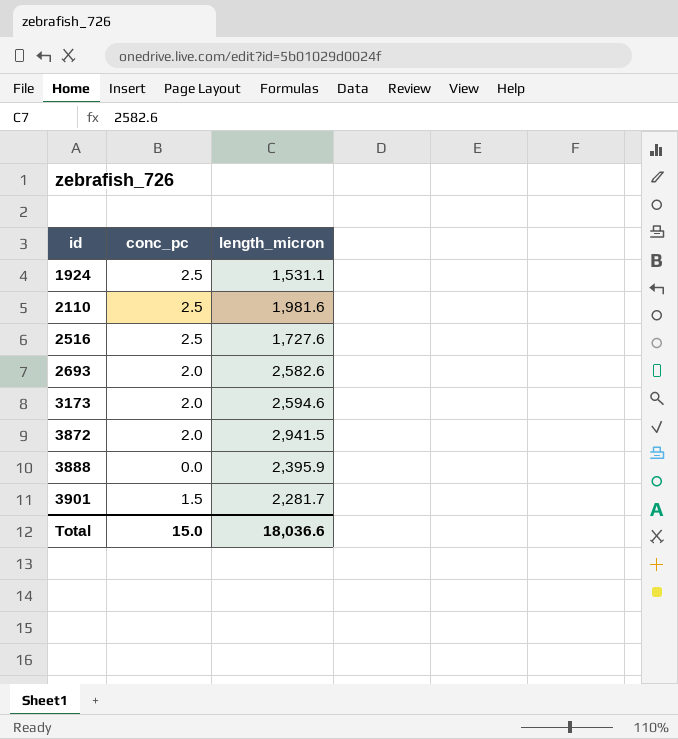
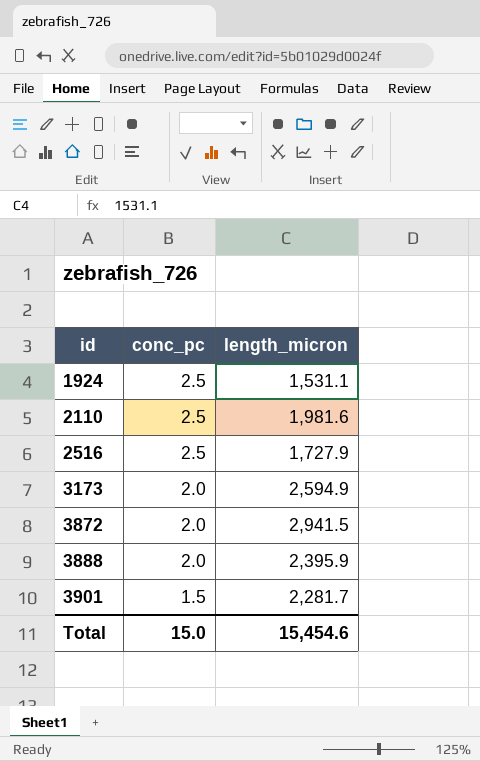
row 2693: 2.0 | 2,582.6 -> none
2516 | length_micron: 1,727.6 -> 1,727.9
3173 | length_micron: 2,594.6 -> 2,594.9
3888 | conc_pc: 0.0 -> 2.0
Total | length_micron: 18,036.6 -> 15,454.6

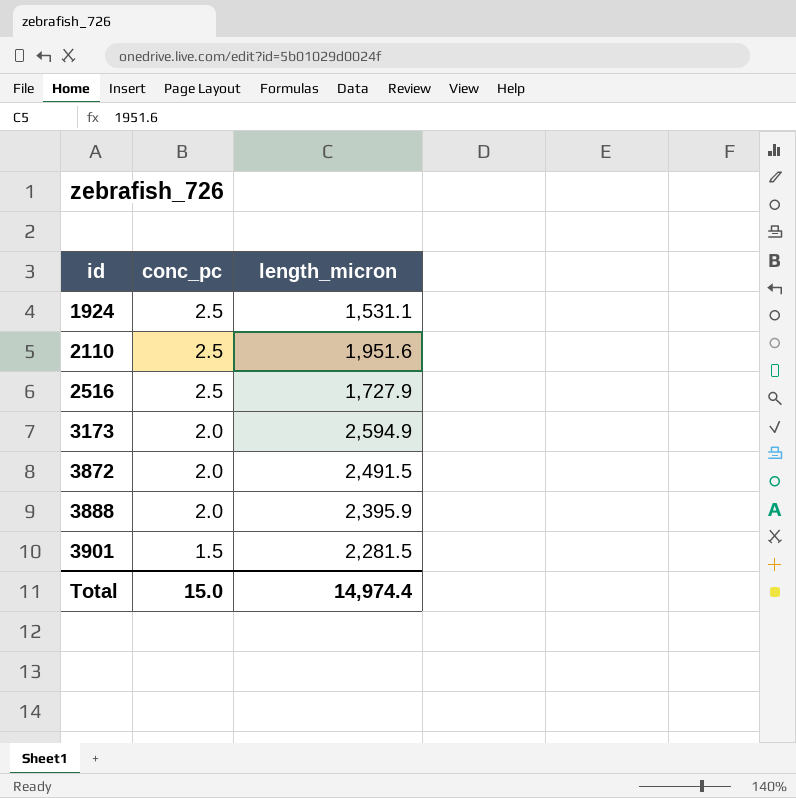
2110 | length_micron: 1,981.6 -> 1,951.6
3872 | length_micron: 2,941.5 -> 2,491.5
3901 | length_micron: 2,281.7 -> 2,281.5
Total | length_micron: 15,454.6 -> 14,974.4

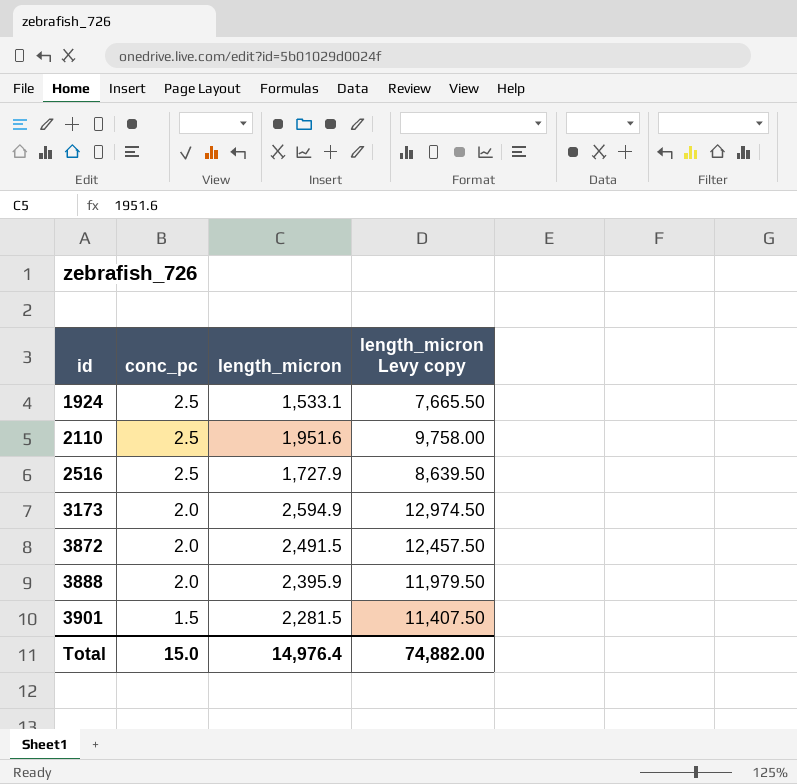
column length_micron Levy copy | formula: none -> [length_micron] * 5
1924 | length_micron: 1,531.1 -> 1,533.1
Total | length_micron: 14,974.4 -> 14,976.4

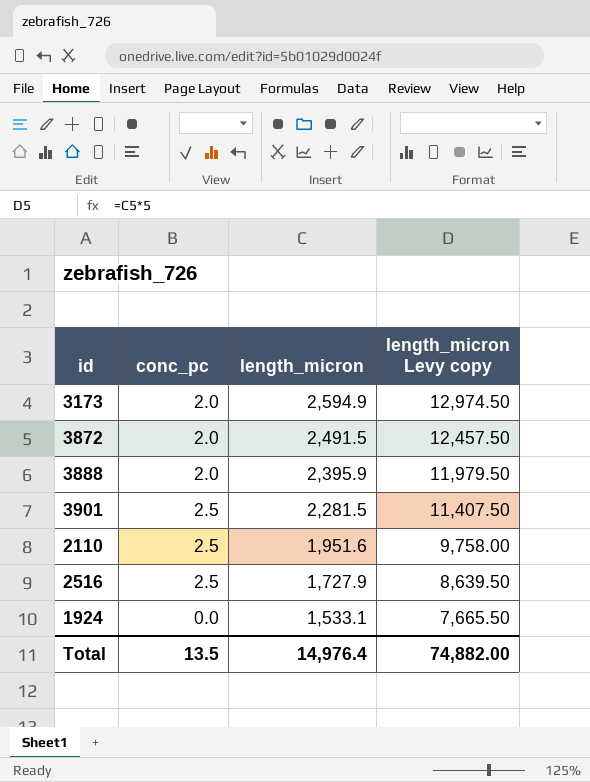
row order: id ascending -> length_micron descending
3901 | conc_pc: 1.5 -> 2.5
1924 | conc_pc: 2.5 -> 0.0
Total | conc_pc: 15.0 -> 13.5

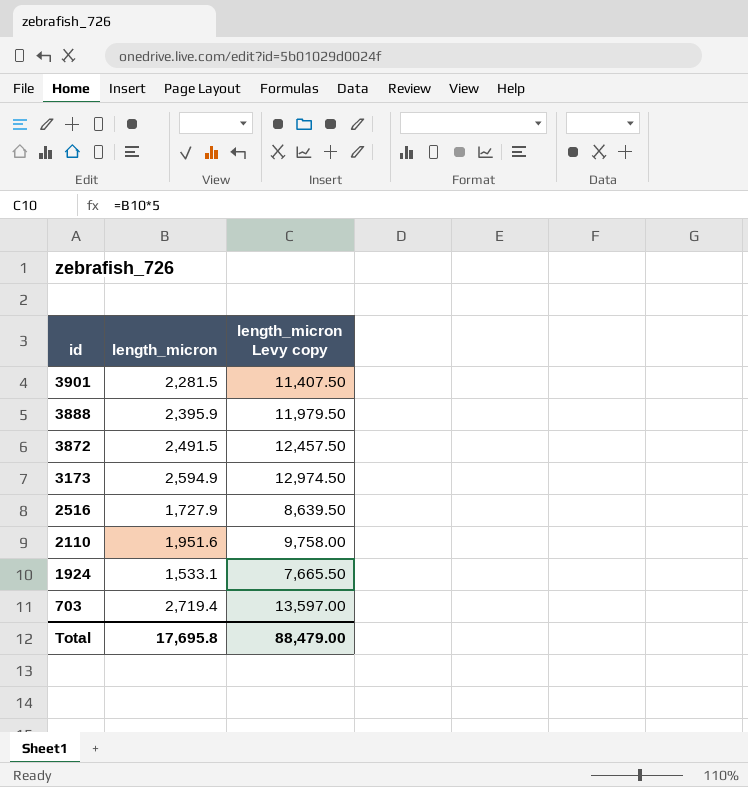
row order: length_micron descending -> id descending
column conc_pc | position: 2 -> none
row 703: none -> 2,719.4 | 13,597.00
Total | length_micron: 14,976.4 -> 17,695.8
Total | length_micron Levy copy: 74,882.00 -> 88,479.00

